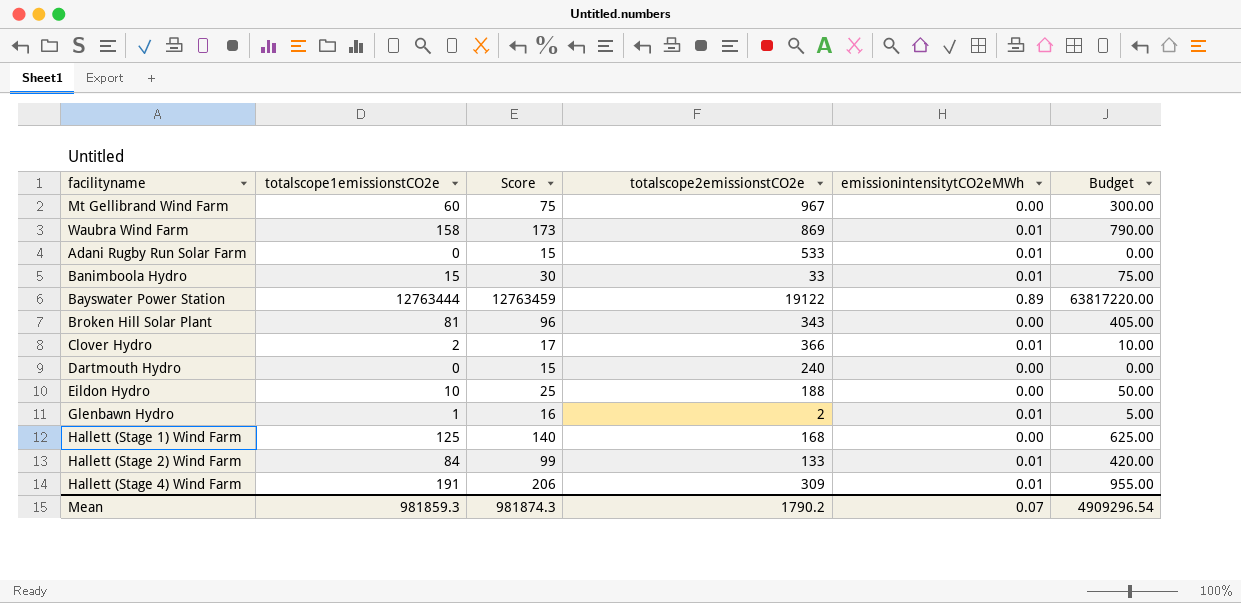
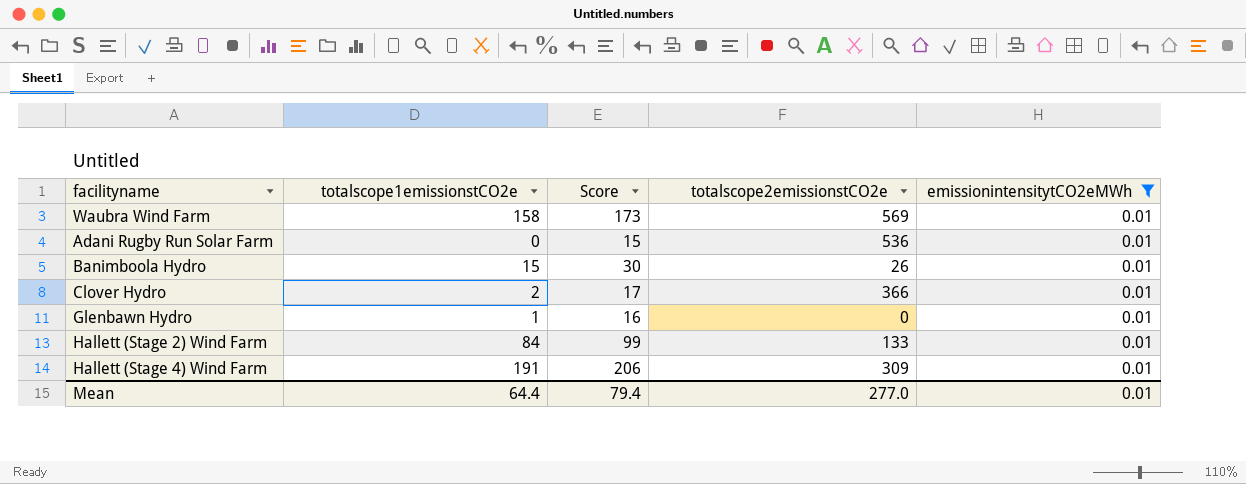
filter: none -> emissionintensitytCO2eMWh = 0.01
column Budget | formula: [totalscope1emissionstCO2e] * 5 -> none
Waubra Wind Farm | totalscope2emissionstCO2e: 869 -> 569
Adani Rugby Run Solar Farm | totalscope2emissionstCO2e: 533 -> 536
Banimboola Hydro | totalscope2emissionstCO2e: 33 -> 26
Glenbawn Hydro | totalscope2emissionstCO2e: 2 -> 0
Mean | totalscope1emissionstCO2e: 981859.3 -> 64.4
Mean | Score: 981874.3 -> 79.4
Mean | totalscope2emissionstCO2e: 1790.2 -> 277.0
Mean | emissionintensitytCO2eMWh: 0.07 -> 0.01

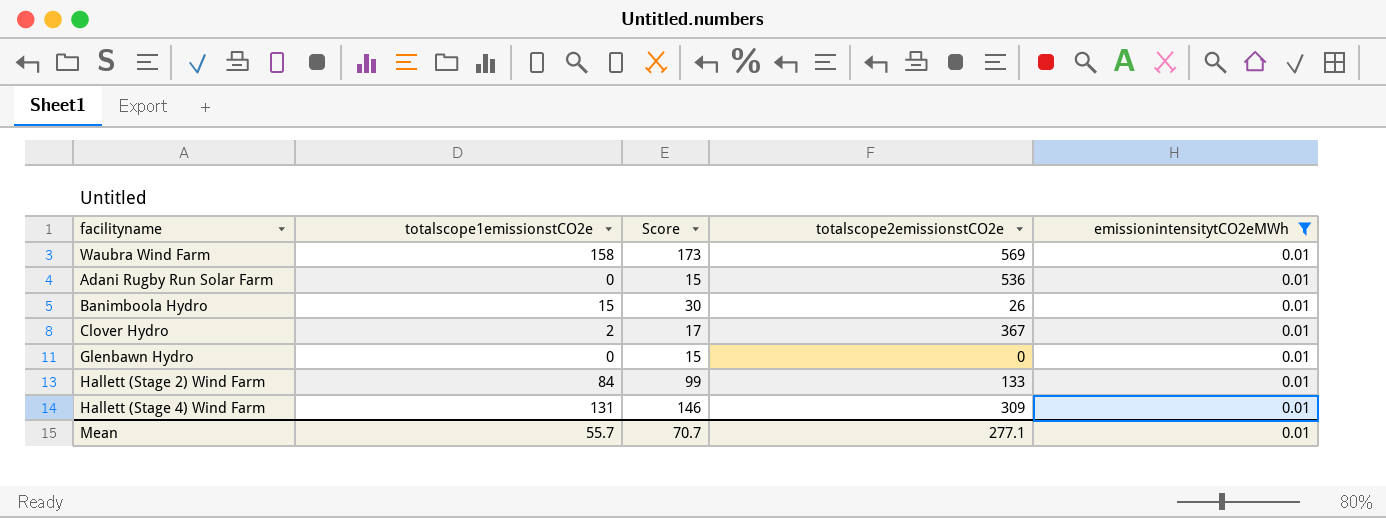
Clover Hydro | totalscope2emissionstCO2e: 366 -> 367
Glenbawn Hydro | totalscope1emissionstCO2e: 1 -> 0
Glenbawn Hydro | Score: 16 -> 15
Hallett (Stage 4) Wind Farm | totalscope1emissionstCO2e: 191 -> 131
Hallett (Stage 4) Wind Farm | Score: 206 -> 146
Mean | totalscope1emissionstCO2e: 64.4 -> 55.7
Mean | Score: 79.4 -> 70.7
Mean | totalscope2emissionstCO2e: 277.0 -> 277.1

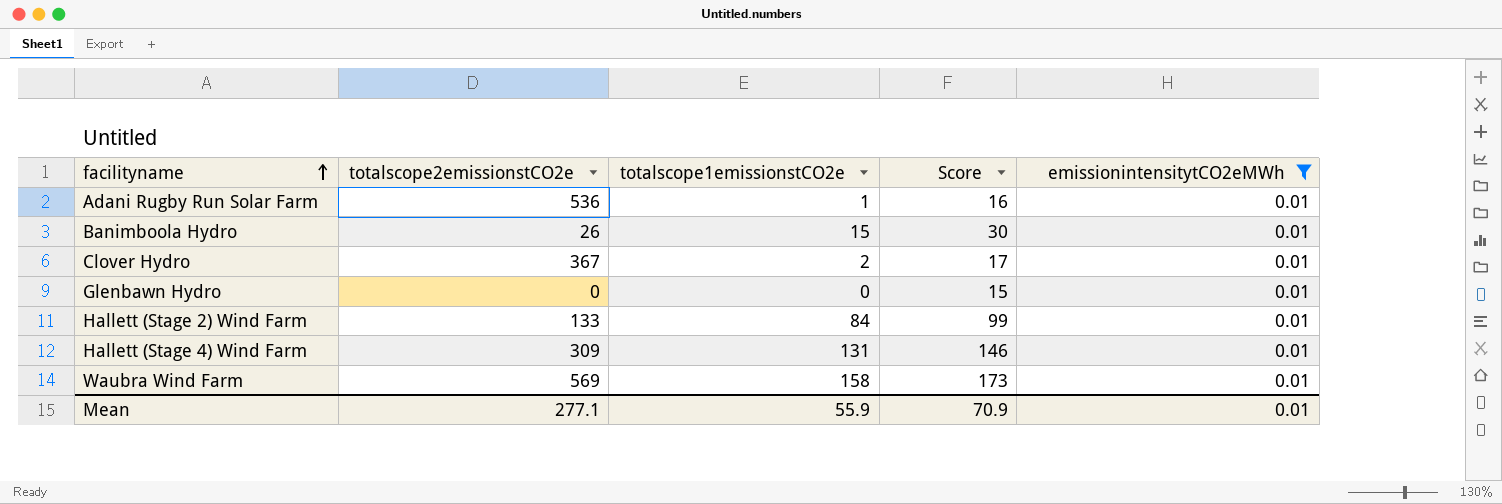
row order: none -> facilityname ascending
column totalscope2emissionstCO2e | position: 4 -> 2
Adani Rugby Run Solar Farm | totalscope1emissionstCO2e: 0 -> 1
Adani Rugby Run Solar Farm | Score: 15 -> 16
Mean | totalscope1emissionstCO2e: 55.7 -> 55.9
Mean | Score: 70.7 -> 70.9

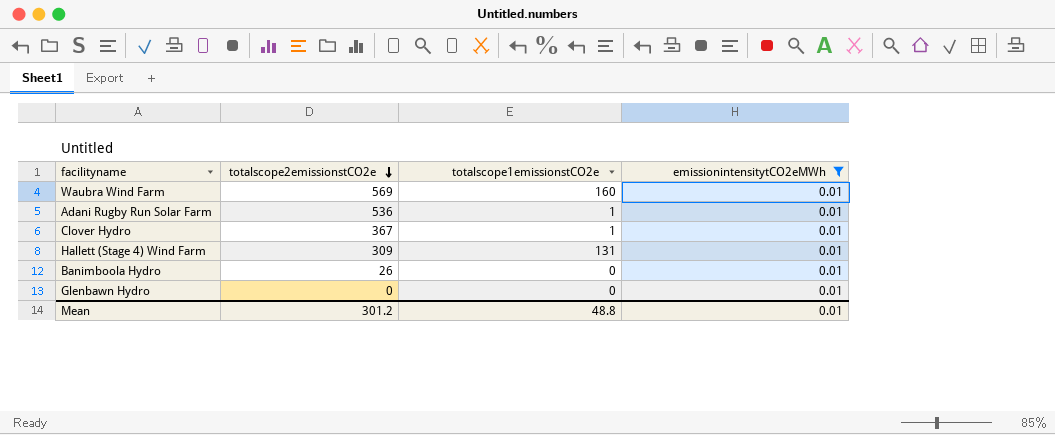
row order: facilityname ascending -> totalscope2emissionstCO2e descending
column Score | formula: [totalscope1emissionstCO2e] + 15 -> none
row Hallett (Stage 2) Wind Farm: 133 | 84 | 99 | 0.01 -> none
Waubra Wind Farm | totalscope1emissionstCO2e: 158 -> 160
Clover Hydro | totalscope1emissionstCO2e: 2 -> 1
Banimboola Hydro | totalscope1emissionstCO2e: 15 -> 0
Mean | totalscope2emissionstCO2e: 277.1 -> 301.2
Mean | totalscope1emissionstCO2e: 55.9 -> 48.8

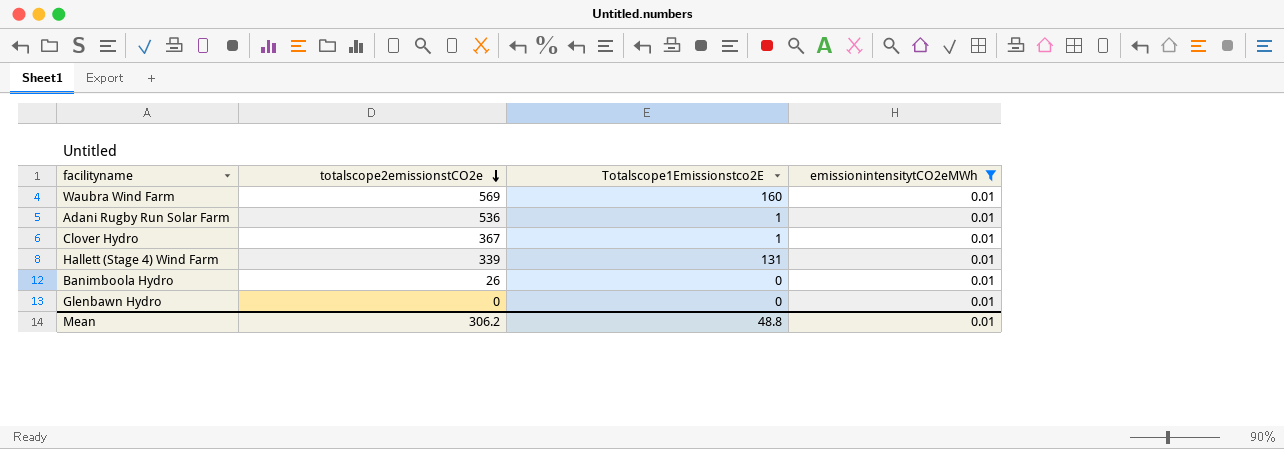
column name: totalscope1emissionstCO2e -> Totalscope1Emissionstco2E
Hallett (Stage 4) Wind Farm | totalscope2emissionstCO2e: 309 -> 339
Mean | totalscope2emissionstCO2e: 301.2 -> 306.2

